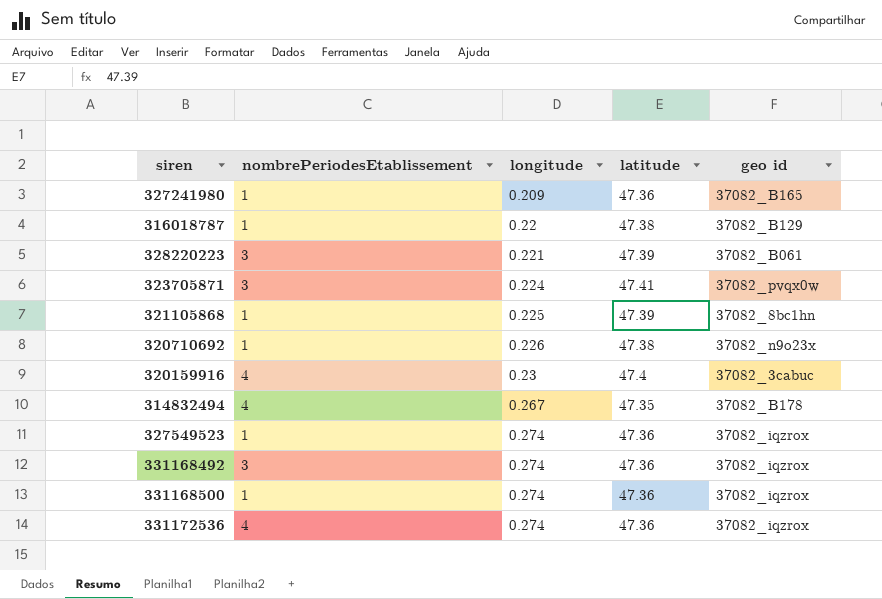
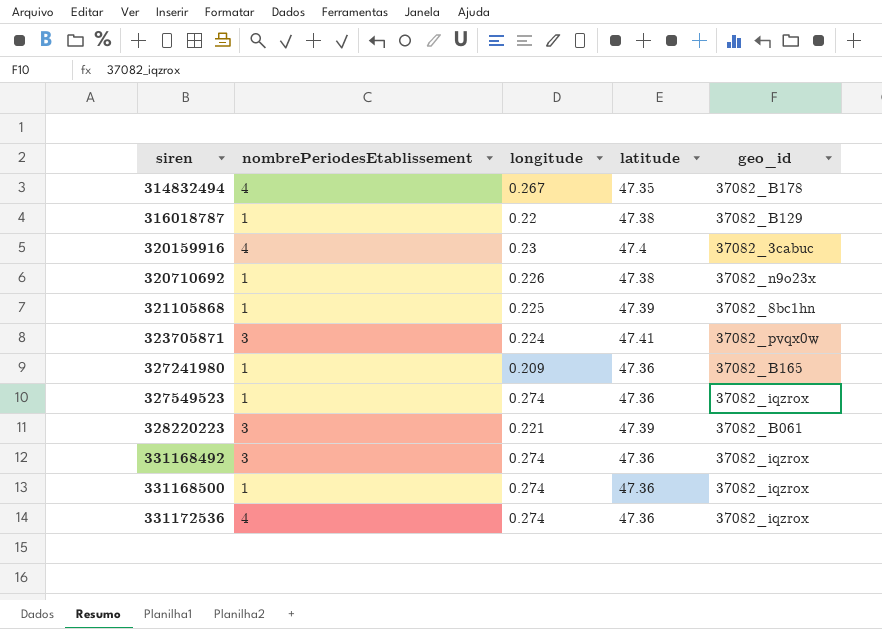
row order: longitude ascending -> siren ascending
column name: geo id -> geo_id

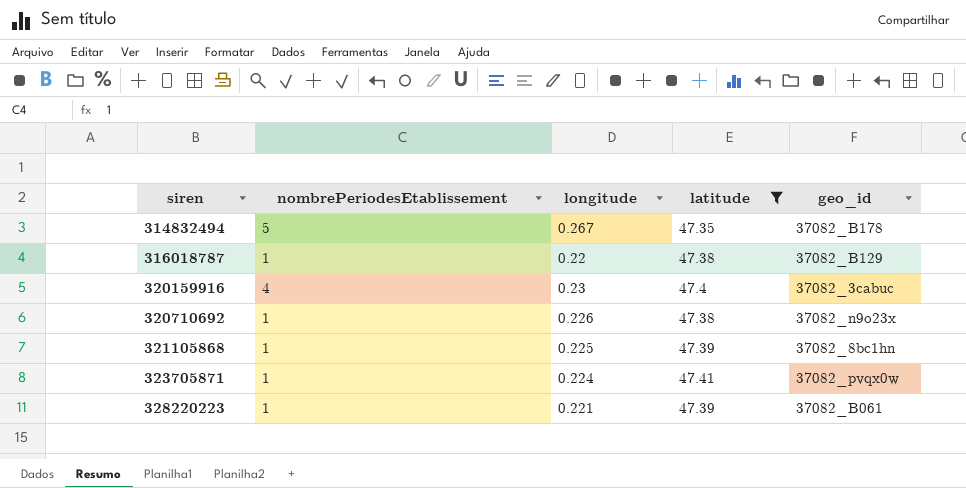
filter: none -> latitude != 47.36
314832494 | nombrePeriodesEtablissement: 4 -> 5
323705871 | nombrePeriodesEtablissement: 3 -> 1
328220223 | nombrePeriodesEtablissement: 3 -> 1

